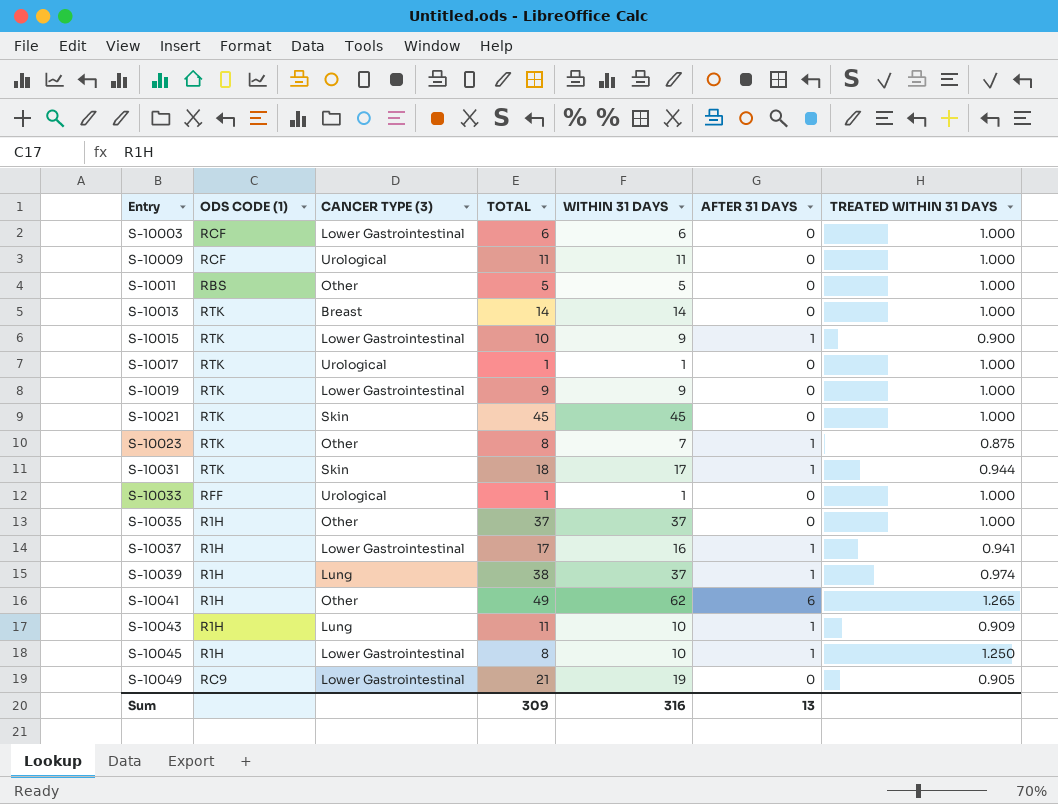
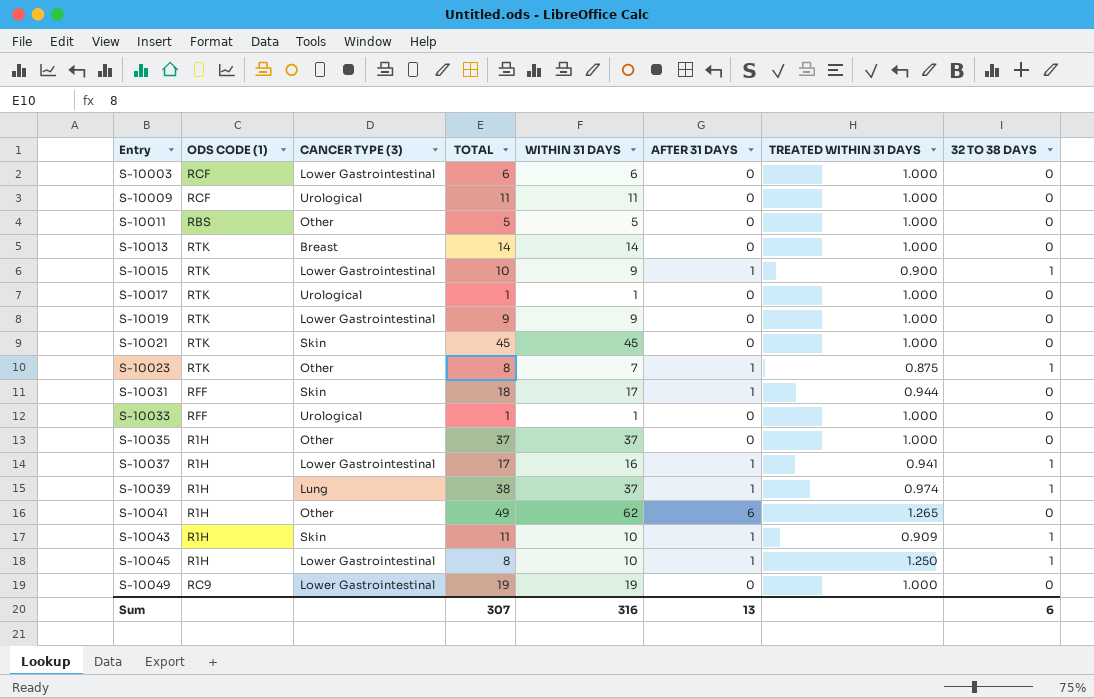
column 32 TO 38 DAYS | position: none -> 8
S-10031 | ODS CODE (1): RTK -> RFF
S-10043 | CANCER TYPE (3): Lung -> Skin
S-10049 | TOTAL: 21 -> 19
S-10049 | TREATED WITHIN 31 DAYS: 0.905 -> 1.000
Sum | TOTAL: 309 -> 307

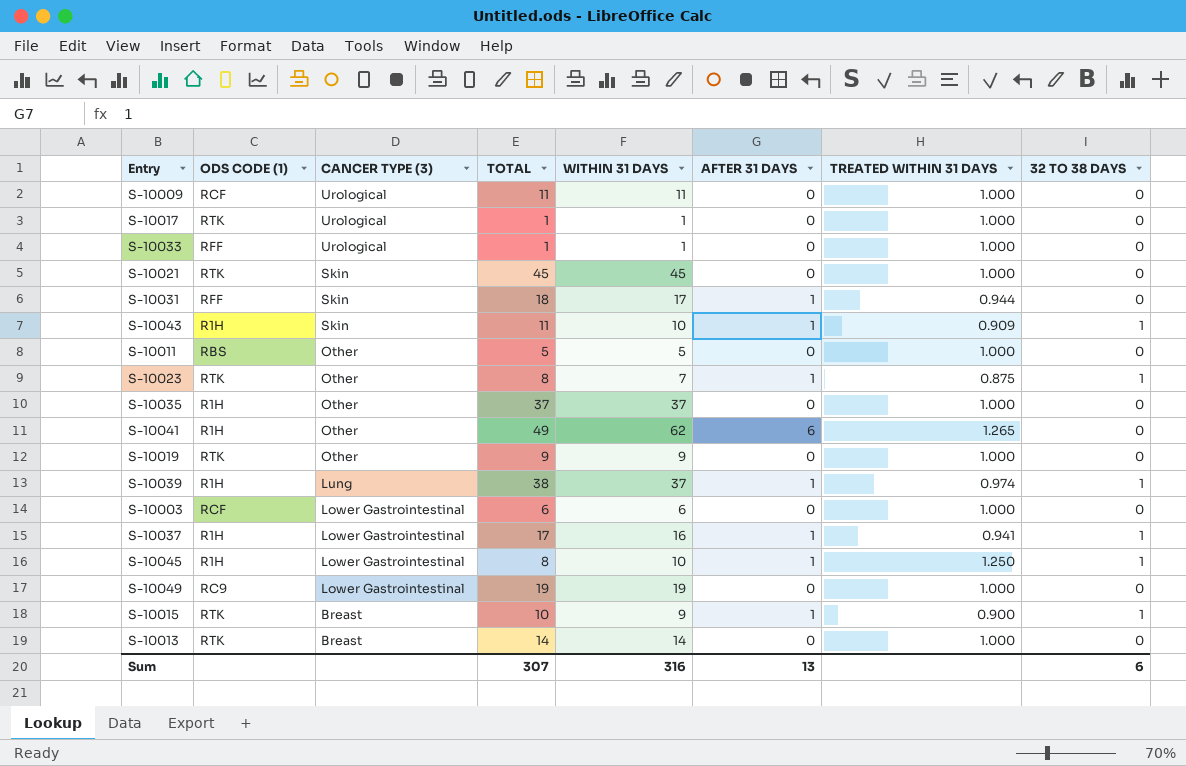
row order: Entry ascending -> CANCER TYPE (3) descending
S-10019 | CANCER TYPE (3): Lower Gastrointestinal -> Other
S-10015 | CANCER TYPE (3): Lower Gastrointestinal -> Breast

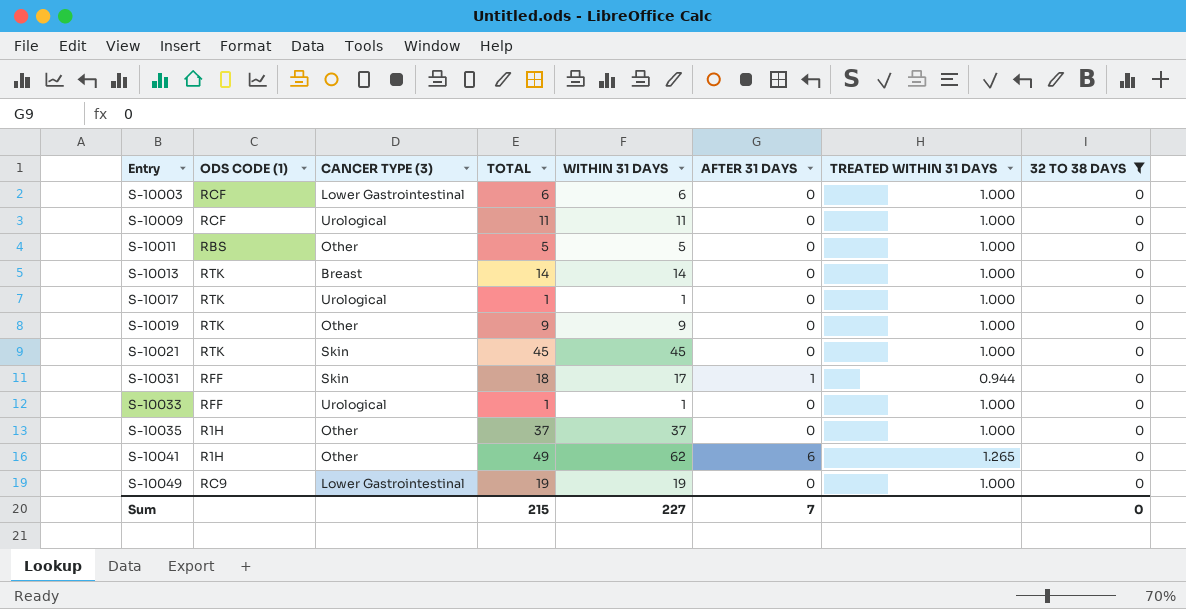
filter: none -> 32 TO 38 DAYS = 0
row order: CANCER TYPE (3) descending -> Entry ascending
Sum | TOTAL: 307 -> 215
Sum | WITHIN 31 DAYS: 316 -> 227
Sum | AFTER 31 DAYS: 13 -> 7
Sum | 32 TO 38 DAYS: 6 -> 0

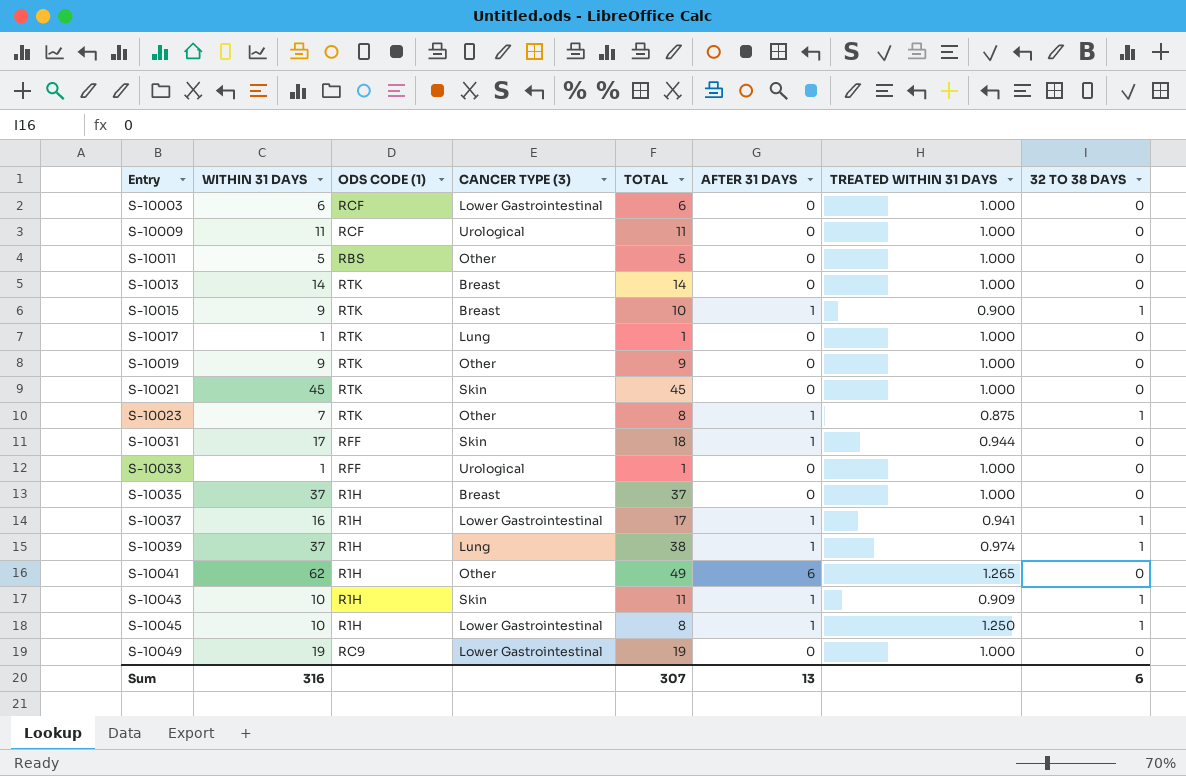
filter: 32 TO 38 DAYS = 0 -> none
column WITHIN 31 DAYS | position: 5 -> 2
S-10017 | CANCER TYPE (3): Urological -> Lung
S-10035 | CANCER TYPE (3): Other -> Breast
Sum | WITHIN 31 DAYS: 227 -> 316
Sum | TOTAL: 215 -> 307
Sum | AFTER 31 DAYS: 7 -> 13
Sum | 32 TO 38 DAYS: 0 -> 6

